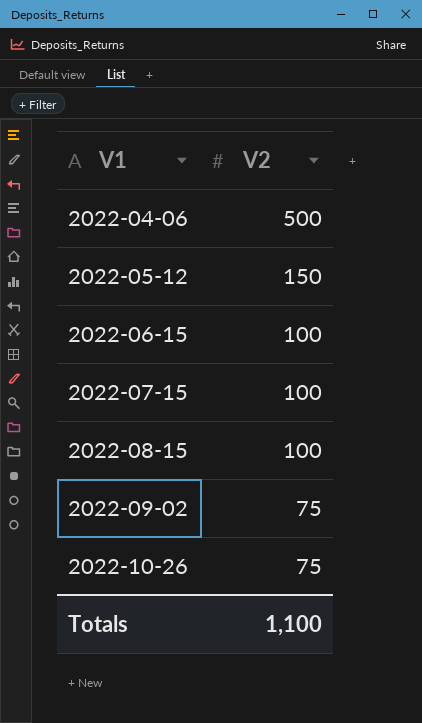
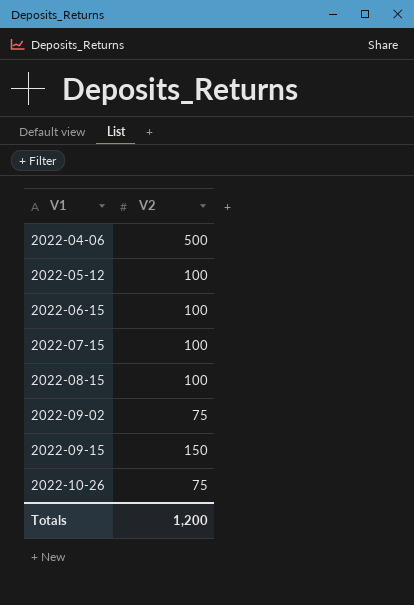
2022-05-12 | V2: 150 -> 100
row 2022-09-15: none -> 150
Totals | V2: 1,100 -> 1,200

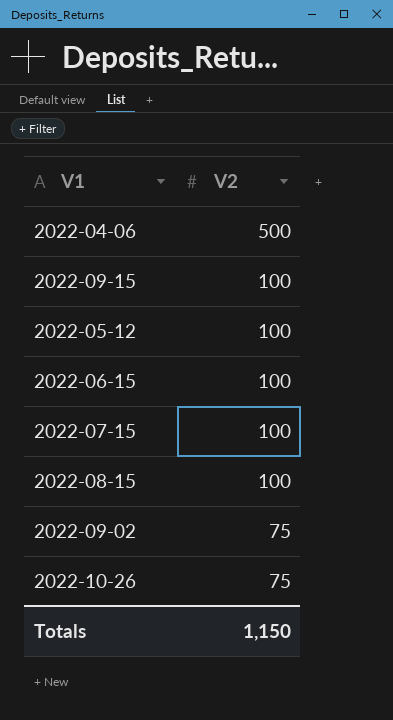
row order: V1 ascending -> V2 descending
2022-09-15 | V2: 150 -> 100
Totals | V2: 1,200 -> 1,150

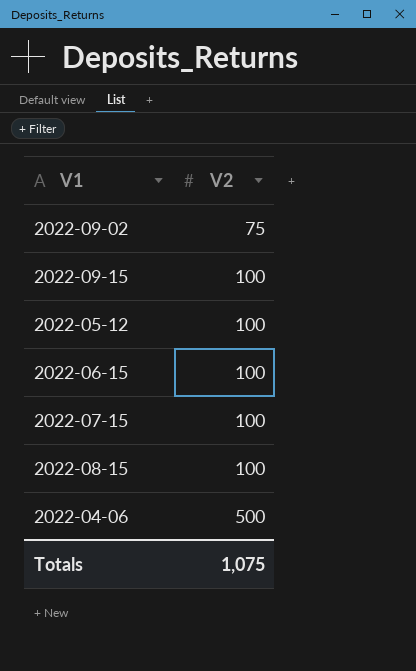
row order: V2 descending -> V2 ascending
row 2022-10-26: 75 -> none
Totals | V2: 1,150 -> 1,075

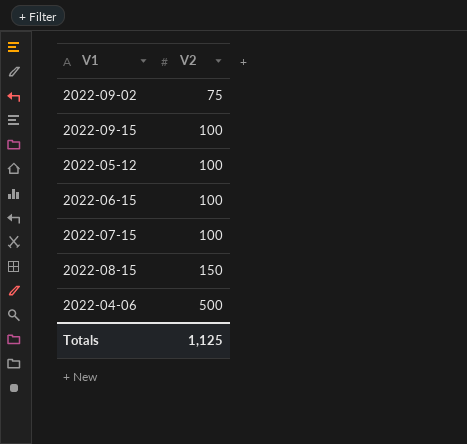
2022-08-15 | V2: 100 -> 150
Totals | V2: 1,075 -> 1,125

